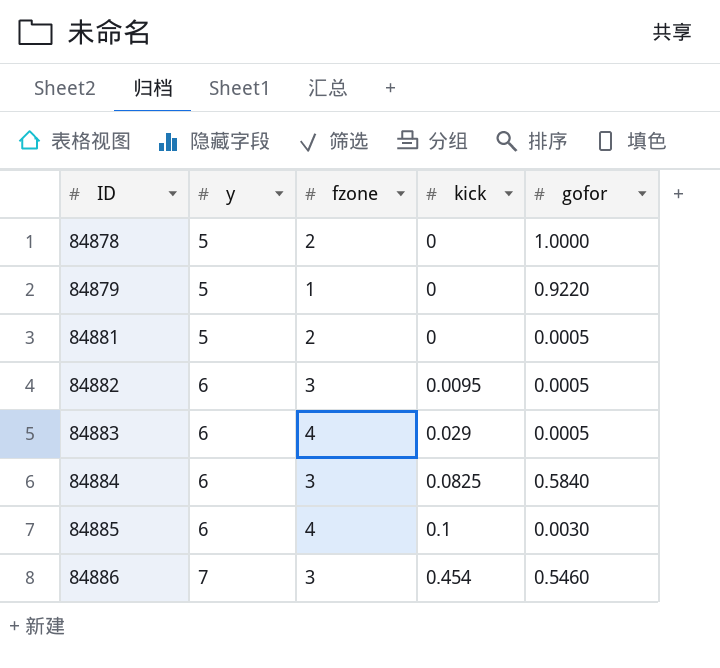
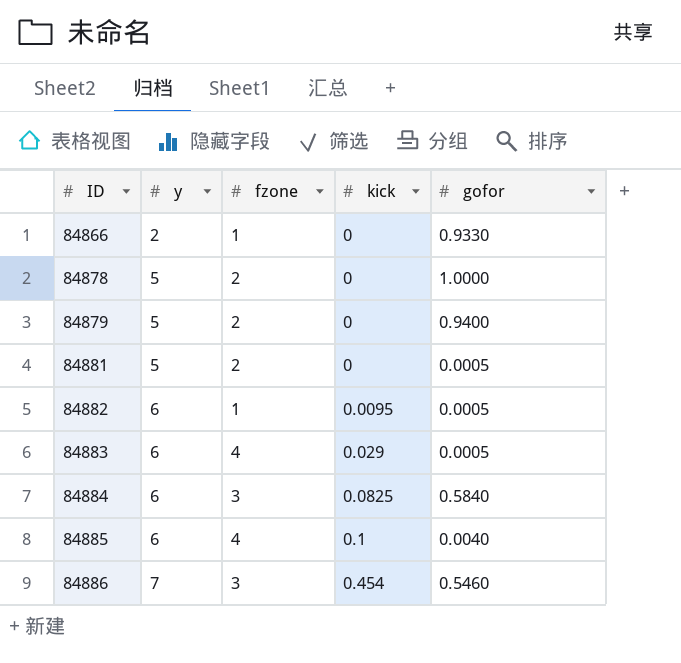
row 84866: none -> 2 | 1 | 0 | 0.9330
84879 | fzone: 1 -> 2
84879 | gofor: 0.9220 -> 0.9400
84882 | fzone: 3 -> 1
84885 | gofor: 0.0030 -> 0.0040

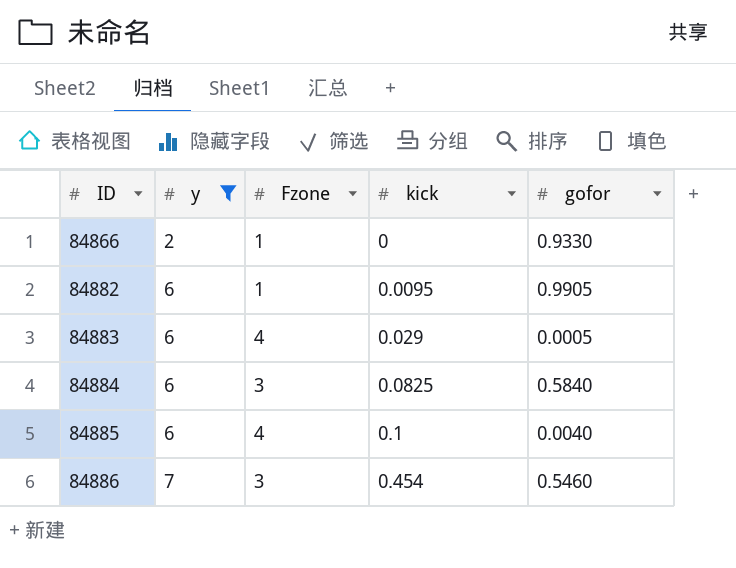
filter: none -> y != 5
column name: fzone -> Fzone
84882 | gofor: 0.0005 -> 0.9905

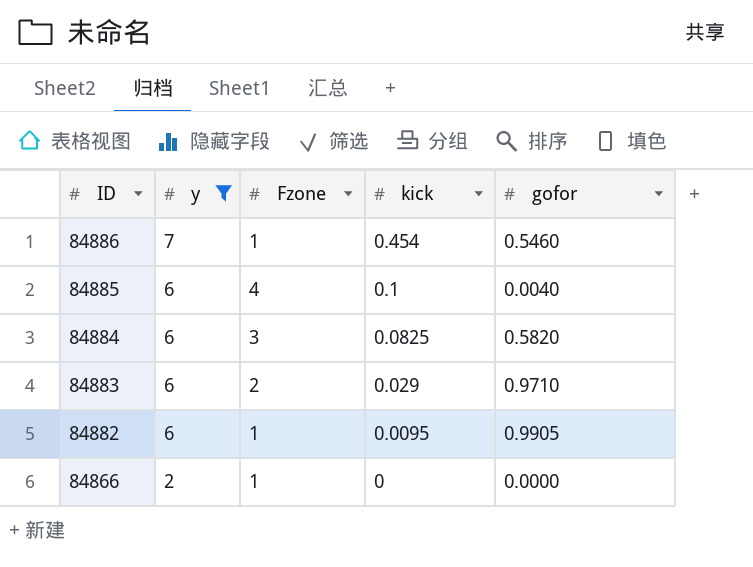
row order: ID ascending -> ID descending
84886 | Fzone: 3 -> 1
84884 | gofor: 0.5840 -> 0.5820
84883 | Fzone: 4 -> 2
84883 | gofor: 0.0005 -> 0.9710
84866 | gofor: 0.9330 -> 0.0000

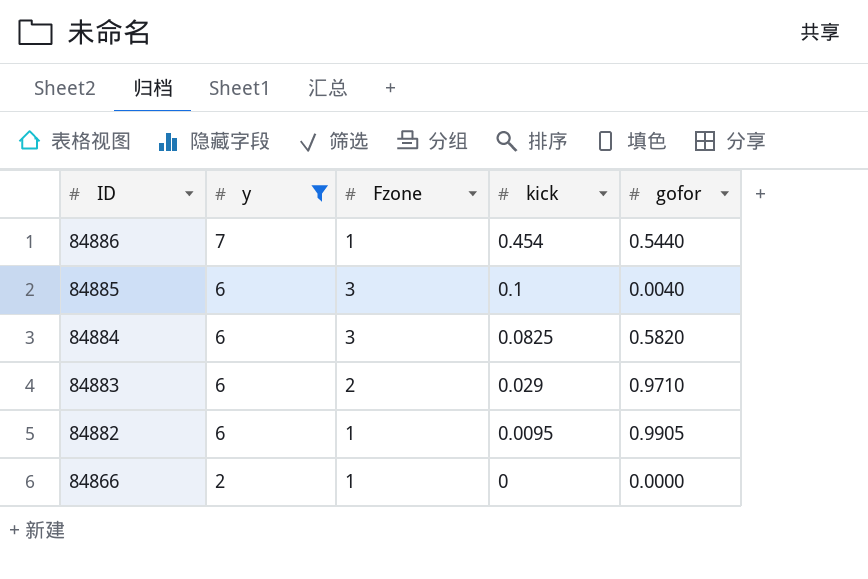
84886 | gofor: 0.5460 -> 0.5440
84885 | Fzone: 4 -> 3

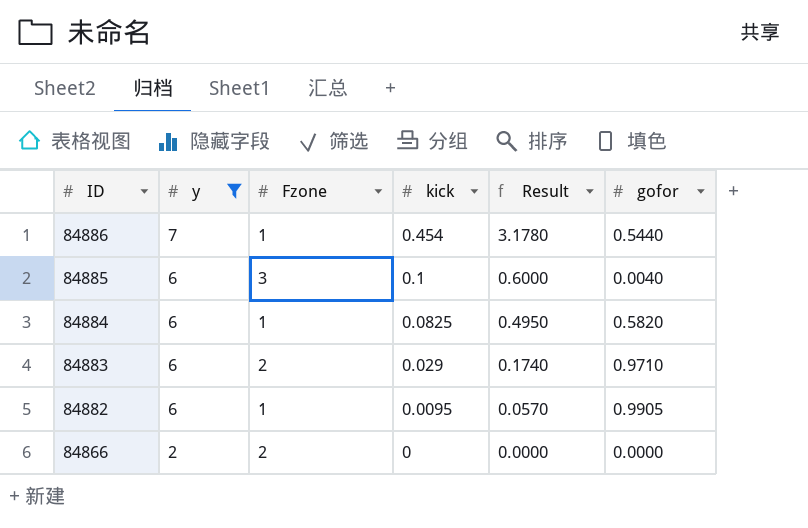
column Result | formula: none -> [y] * [kick]
84884 | Fzone: 3 -> 1
84866 | Fzone: 1 -> 2

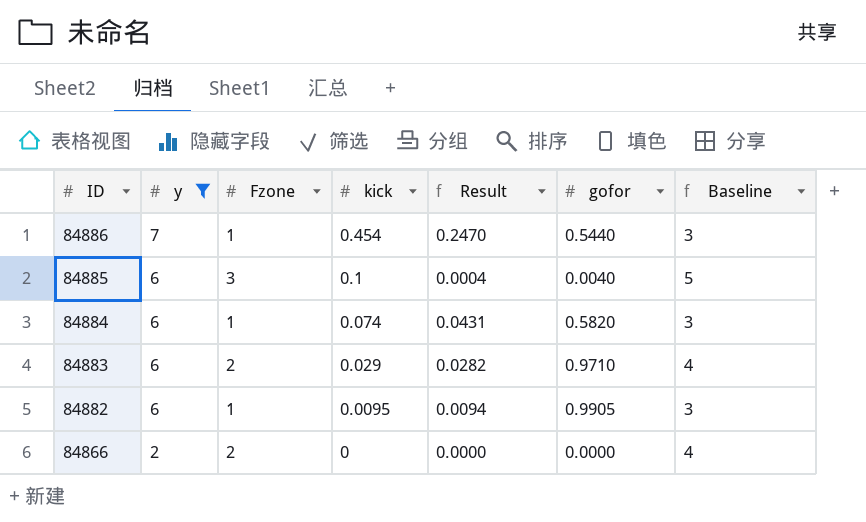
column Result | formula: [y] * [kick] -> [kick] * [gofor]
column Baseline | formula: none -> [Fzone] + 2
84884 | kick: 0.0825 -> 0.074

